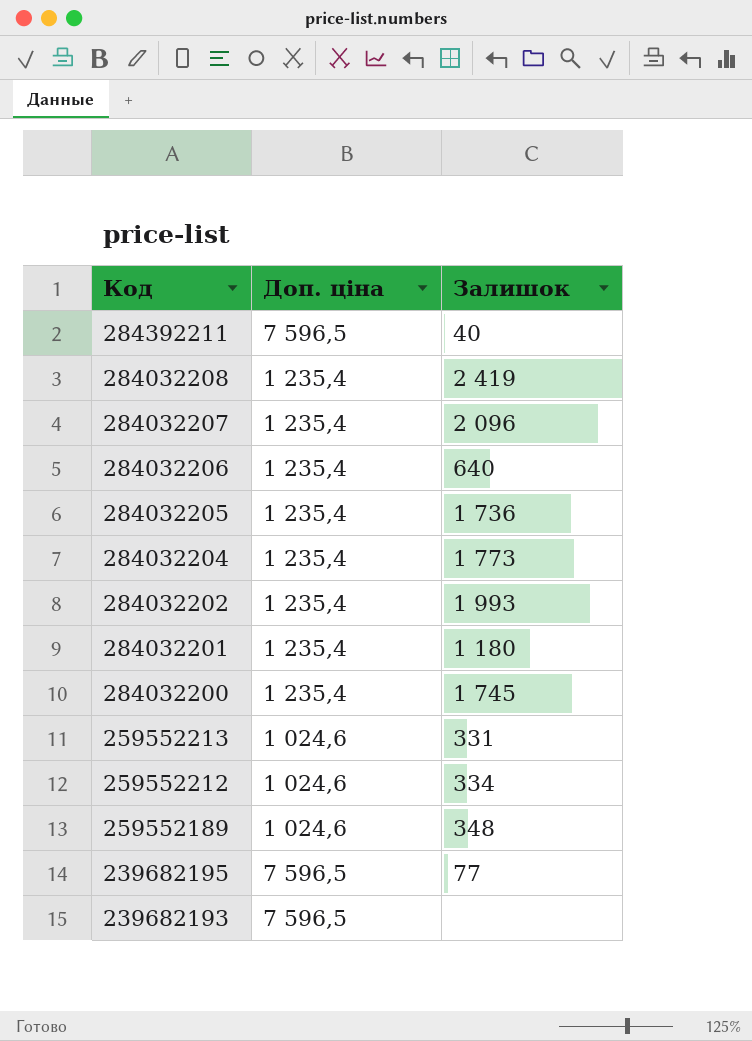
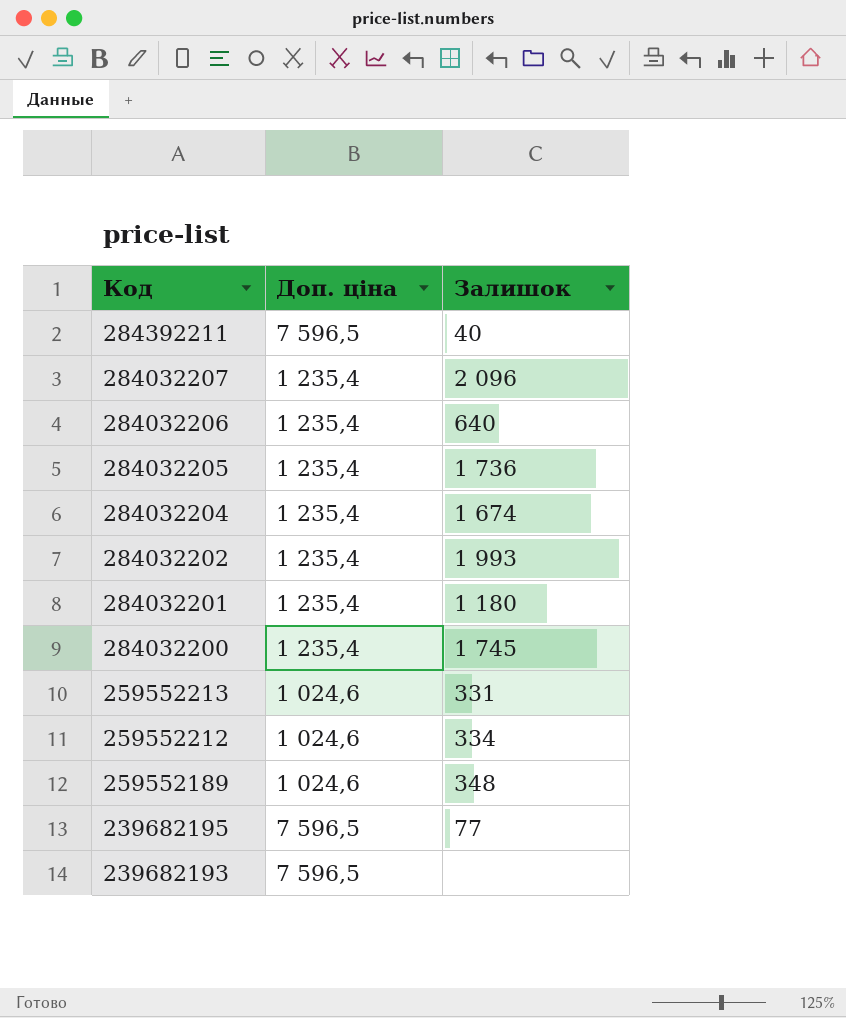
row 284032208: 1 235,4 | 2 419 -> none
284032204 | Залишок: 1 773 -> 1 674

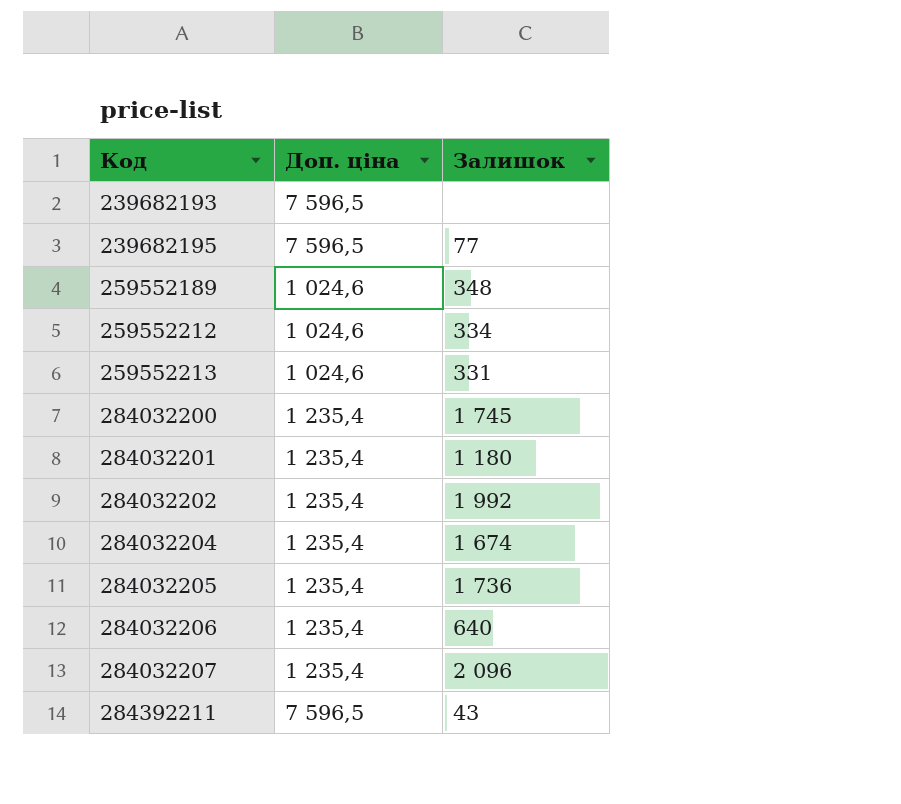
row order: Код descending -> Код ascending
284032202 | Залишок: 1 993 -> 1 992
284392211 | Залишок: 40 -> 43

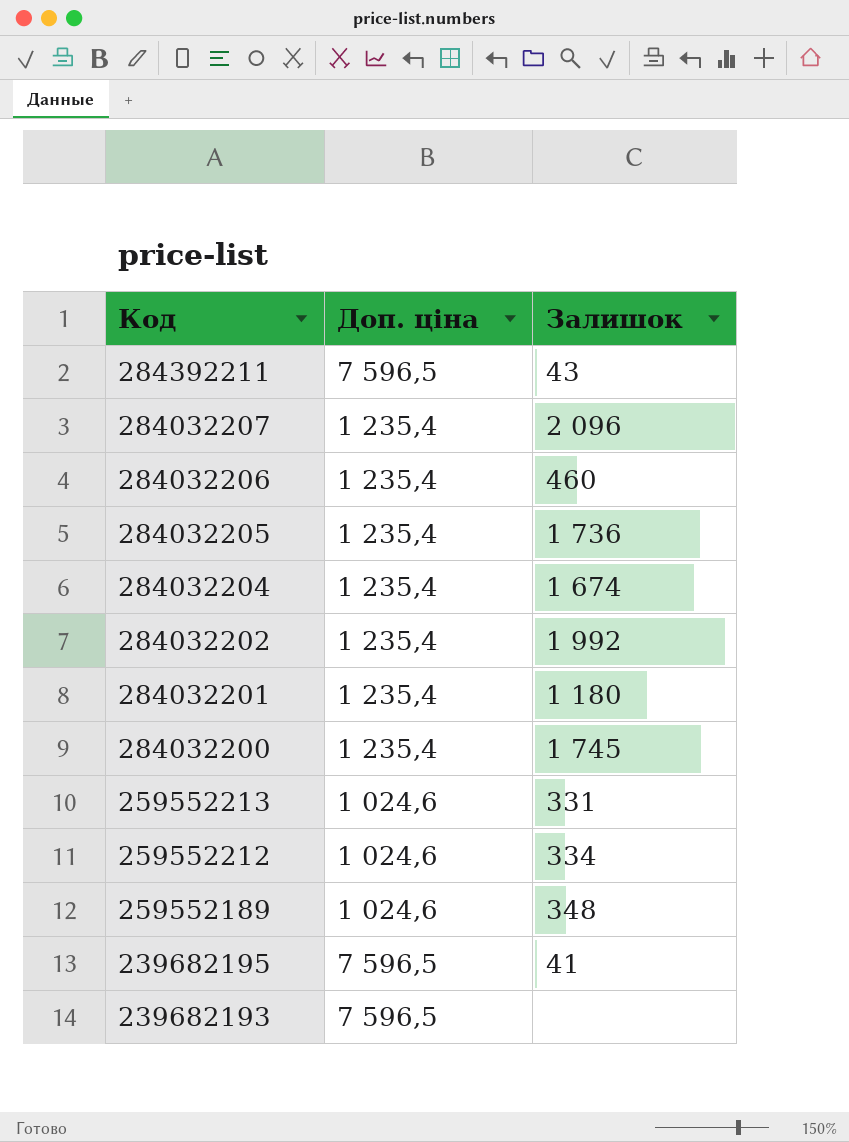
row order: Код ascending -> Код descending
284032206 | Залишок: 640 -> 460
239682195 | Залишок: 77 -> 41

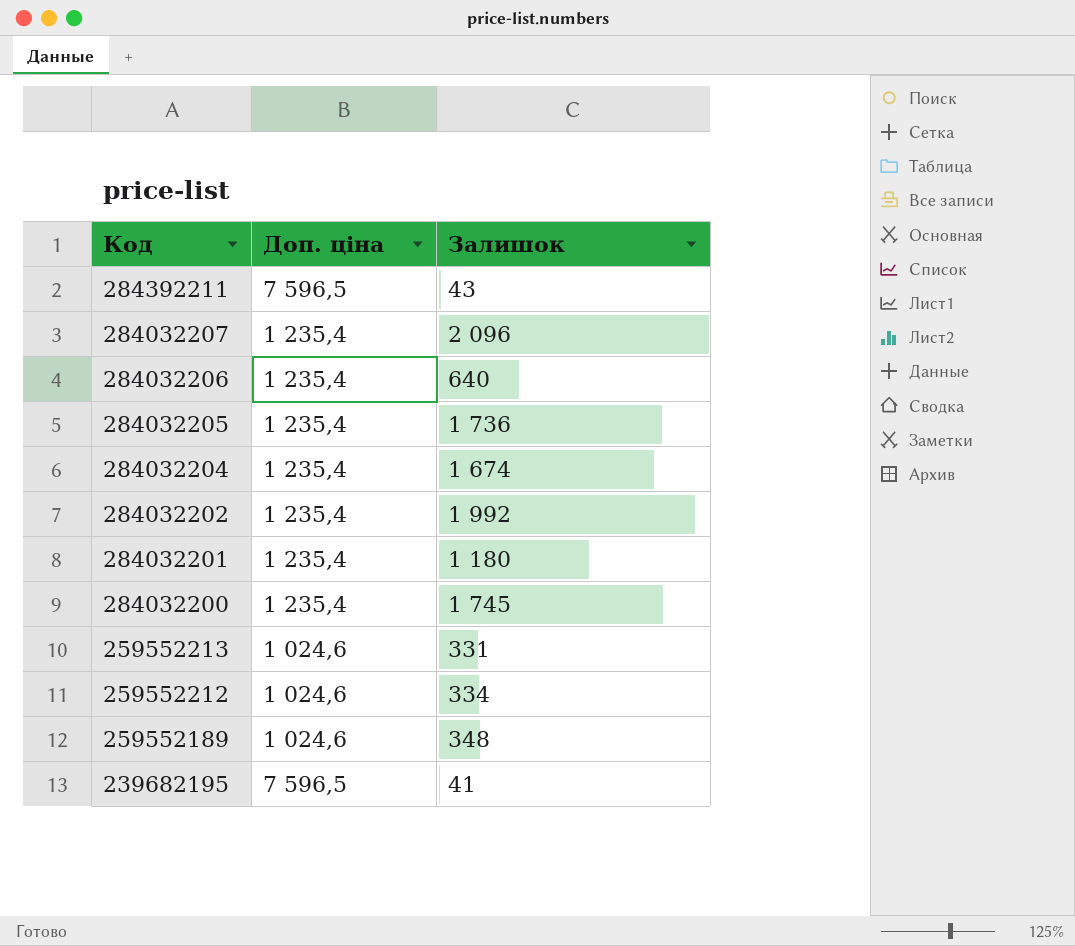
row 239682193: 7 596,5 | none -> none
284032206 | Залишок: 460 -> 640

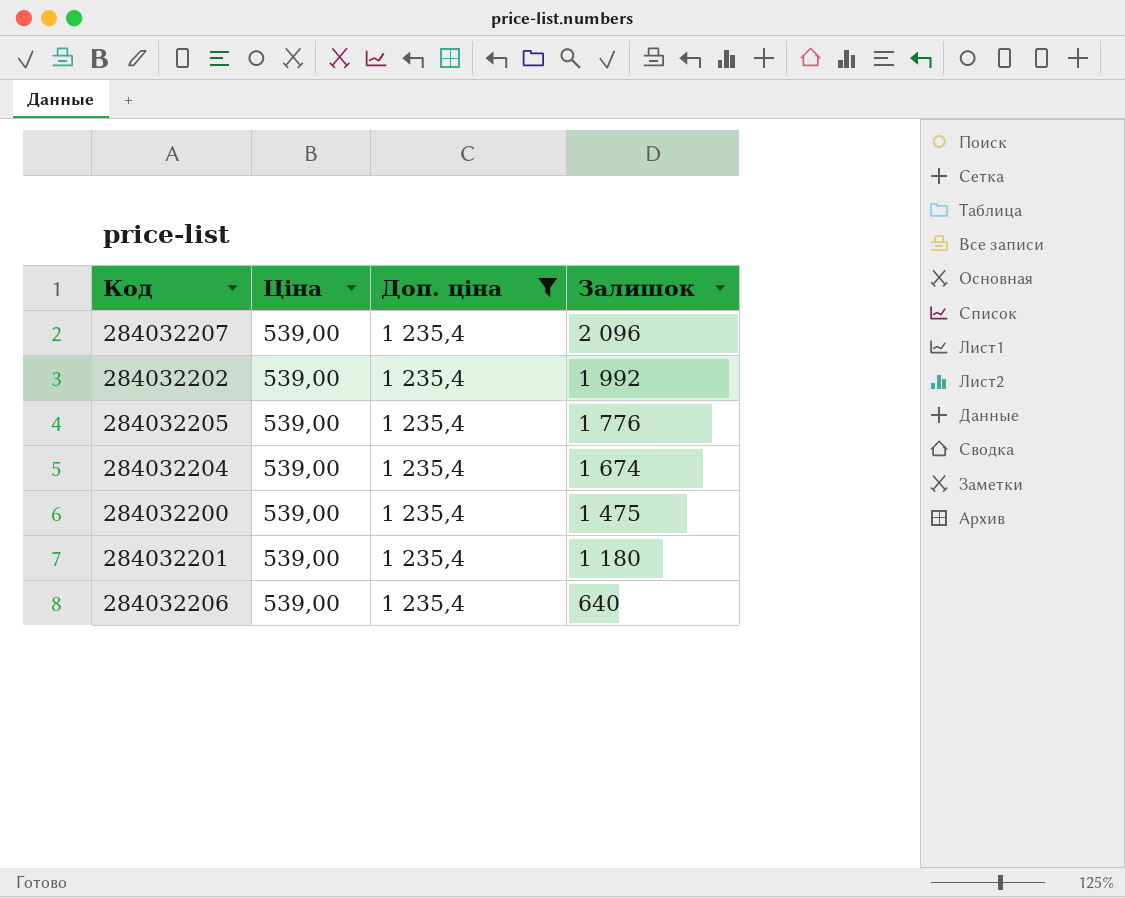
filter: none -> Доп. ціна = 1 235,4
row order: Код descending -> Залишок descending
column Ціна | position: none -> 2
284032205 | Залишок: 1 736 -> 1 776
284032200 | Залишок: 1 745 -> 1 475

